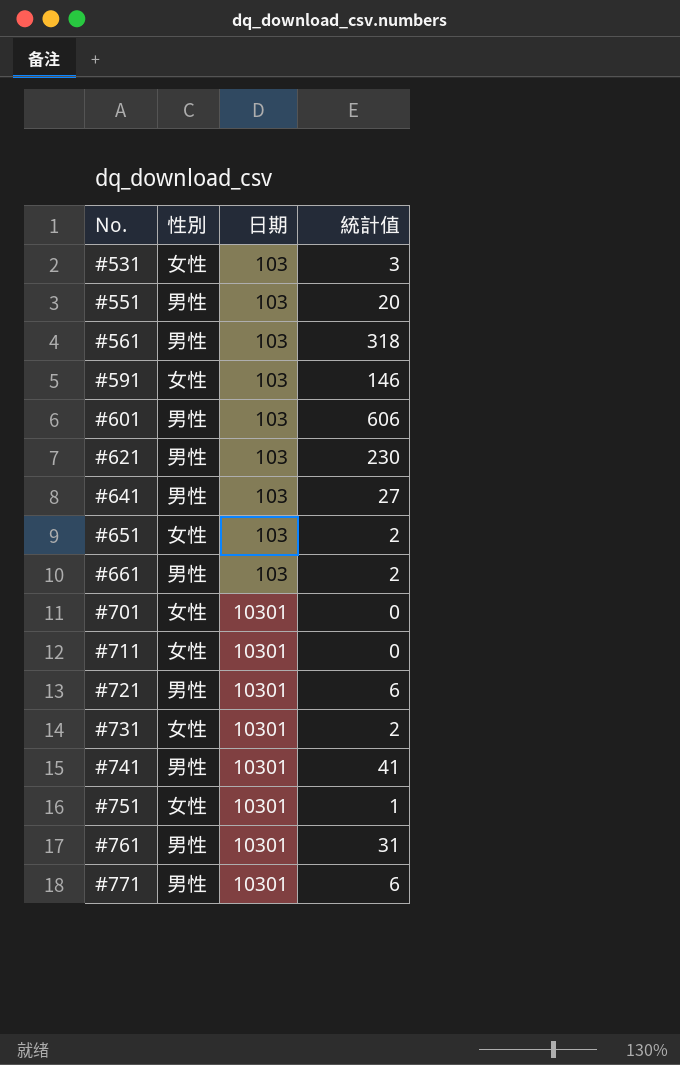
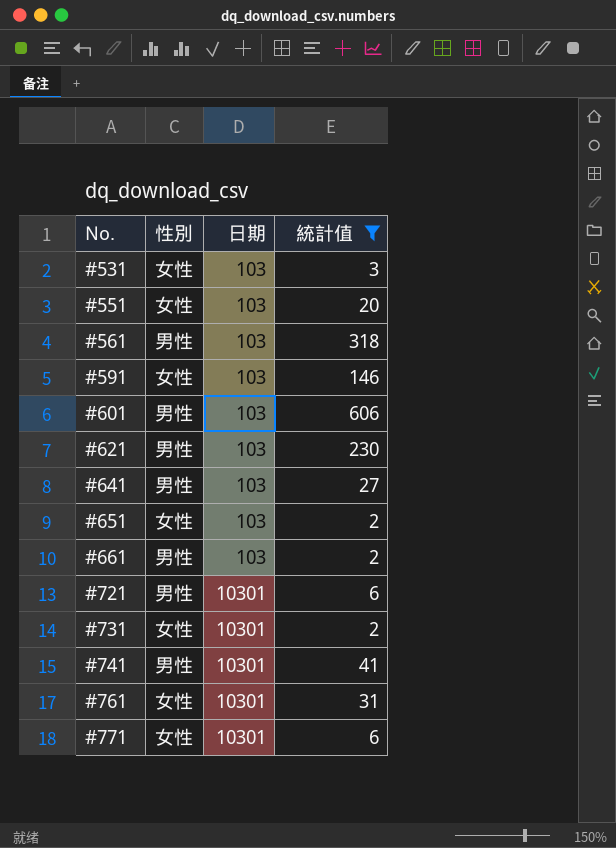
filter: none -> 統計值 >= 2
#551 | 性別: 男性 -> 女性
#761 | 性別: 男性 -> 女性
#771 | 性別: 男性 -> 女性

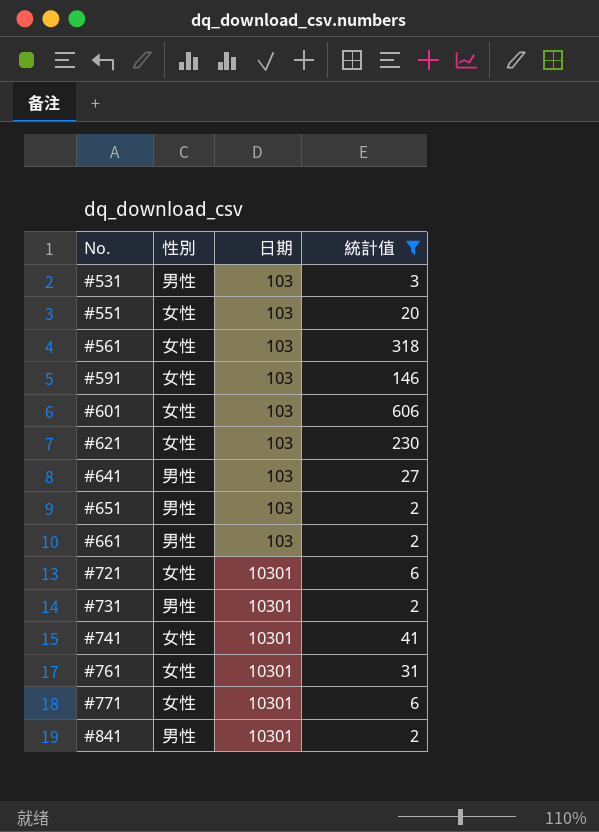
#531 | 性別: 女性 -> 男性
#561 | 性別: 男性 -> 女性
#601 | 性別: 男性 -> 女性
#621 | 性別: 男性 -> 女性
#651 | 性別: 女性 -> 男性
#721 | 性別: 男性 -> 女性
#731 | 性別: 女性 -> 男性
#741 | 性別: 男性 -> 女性
row #841: none -> 男性 | 10301 | 2

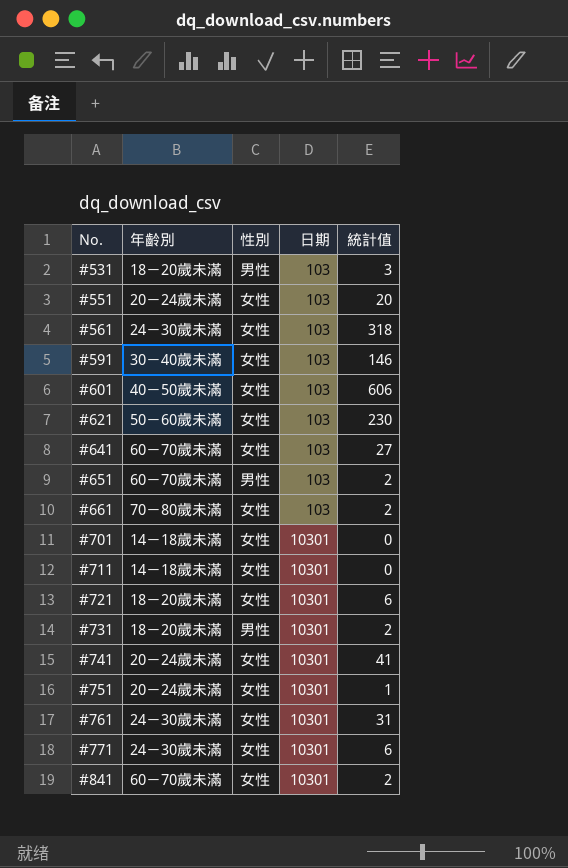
filter: 統計值 >= 2 -> none
column 年齡別 | position: none -> 2
#641 | 性別: 男性 -> 女性
#661 | 性別: 男性 -> 女性
#841 | 性別: 男性 -> 女性

